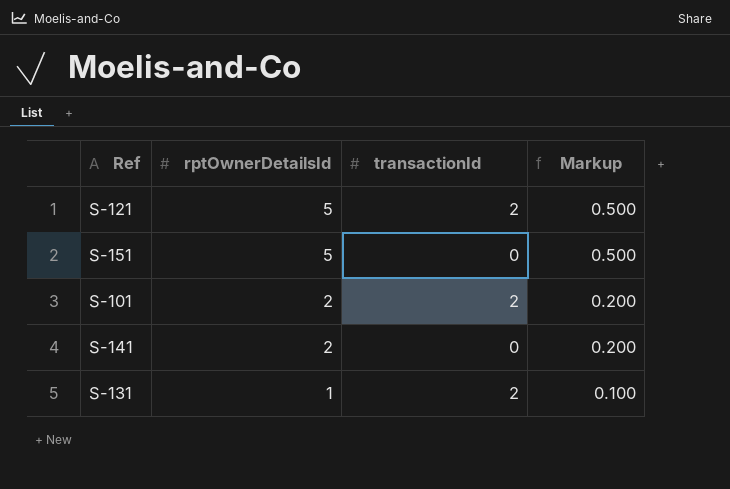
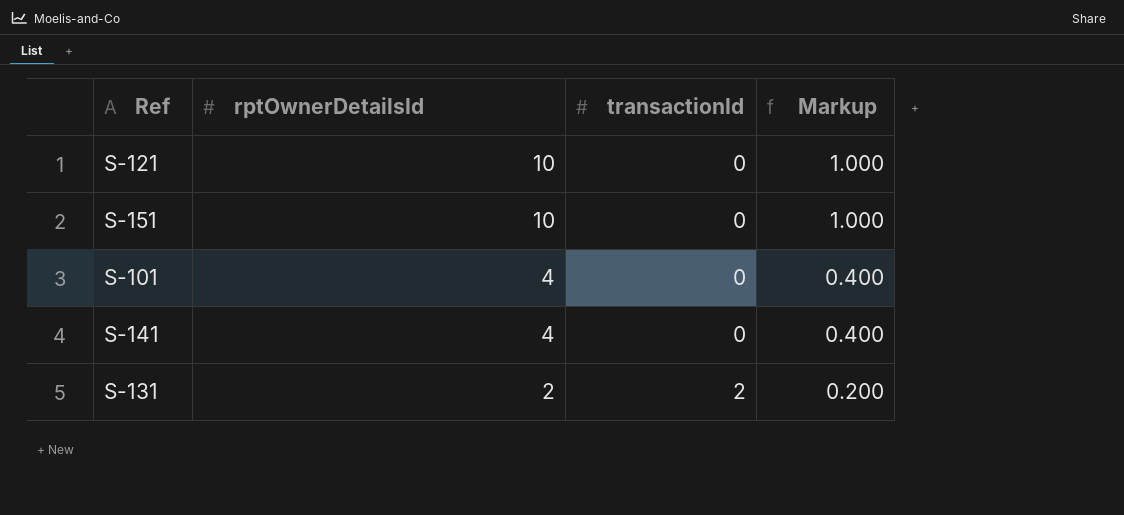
S-121 | rptOwnerDetailsId: 5 -> 10
S-121 | transactionId: 2 -> 0
S-121 | Markup: 0.500 -> 1.000
S-151 | rptOwnerDetailsId: 5 -> 10
S-151 | Markup: 0.500 -> 1.000
S-101 | rptOwnerDetailsId: 2 -> 4
S-101 | transactionId: 2 -> 0
S-101 | Markup: 0.200 -> 0.400
S-141 | rptOwnerDetailsId: 2 -> 4
S-141 | Markup: 0.200 -> 0.400
S-131 | rptOwnerDetailsId: 1 -> 2
S-131 | Markup: 0.100 -> 0.200

